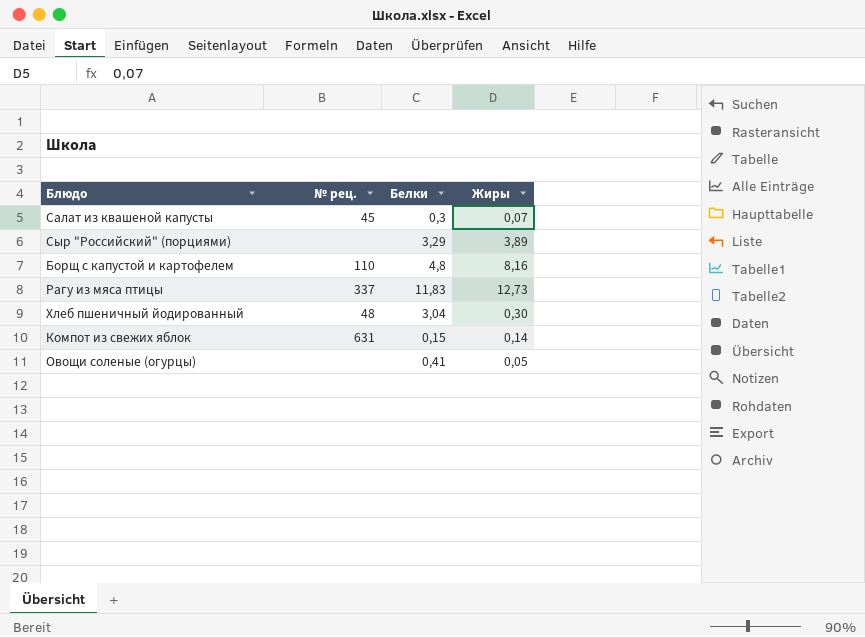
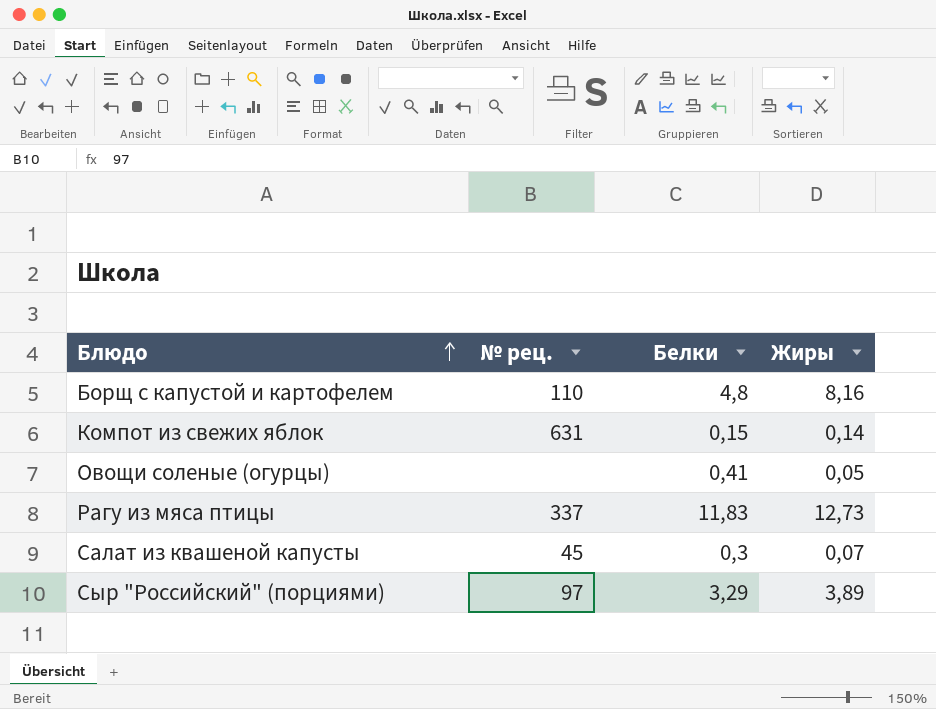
row order: none -> Блюдо ascending
row Хлеб пшеничный йодированный: 48 | 3,04 | 0,30 -> none
Сыр "Российский" (порциями) | № рец.: none -> 97

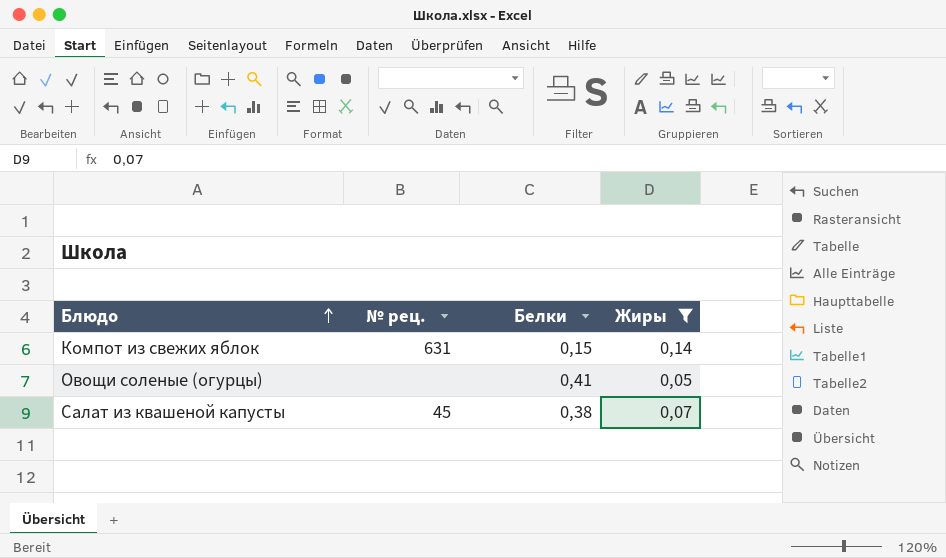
filter: none -> Жиры <= 0,14
Салат из квашеной капусты | Белки: 0,3 -> 0,38

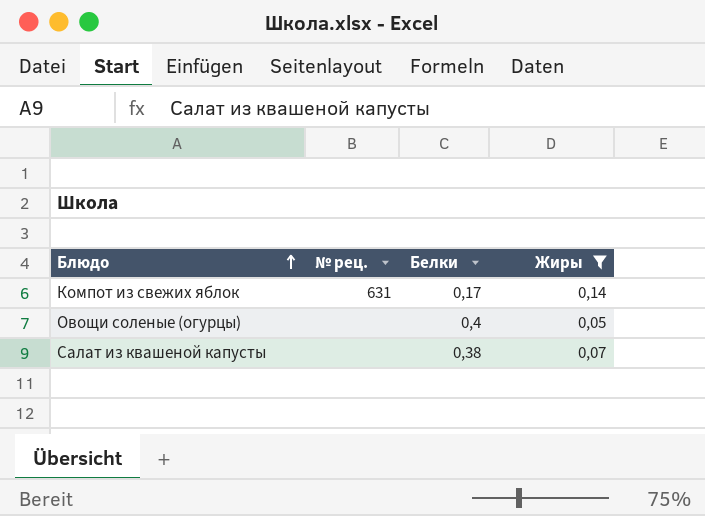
Компот из свежих яблок | Белки: 0,15 -> 0,17
Овощи соленые (огурцы) | Белки: 0,41 -> 0,4
Салат из квашеной капусты | № рец.: 45 -> none

